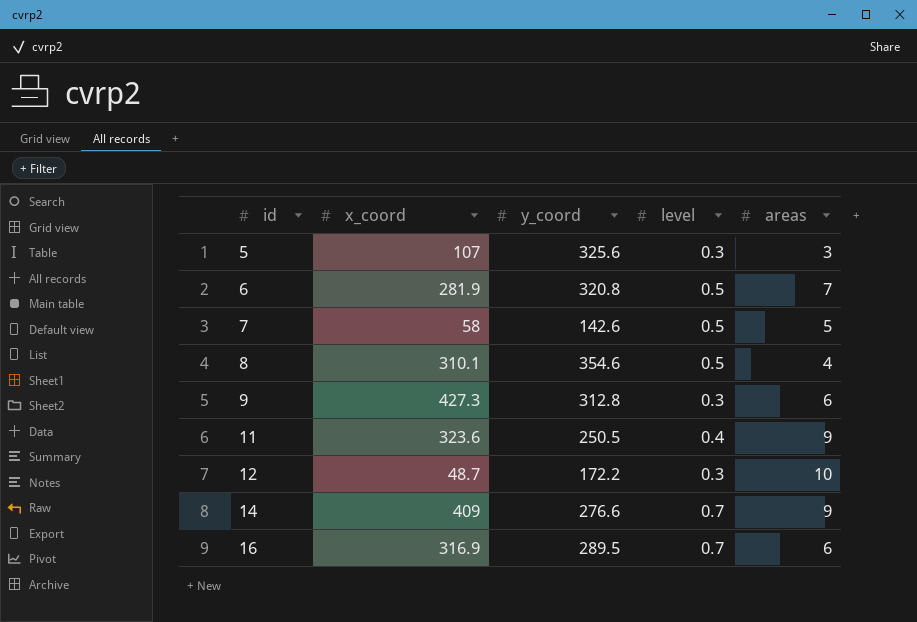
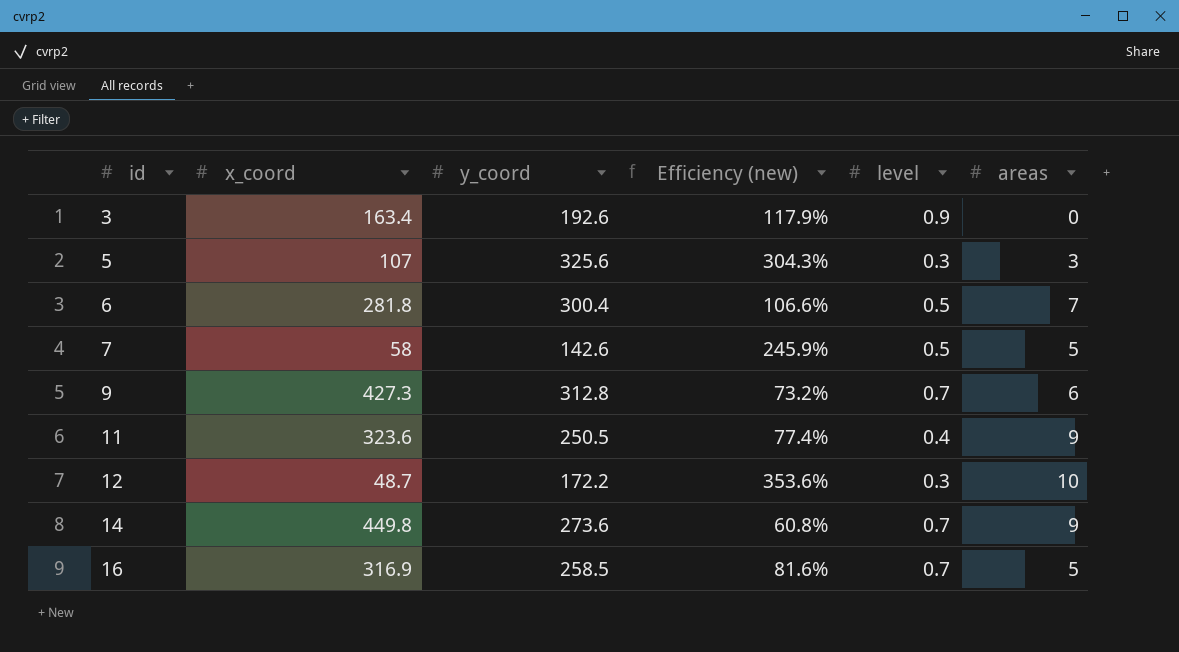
column Efficiency (new) | formula: none -> [y_coord] / [x_coord]
row 8: 310.1 | 354.6 | 0.5 | 4 -> none
row 3: none -> 163.4 | 192.6 | 117.9% | 0.9 | 0
6 | x_coord: 281.9 -> 281.8
6 | y_coord: 320.8 -> 300.4
9 | level: 0.3 -> 0.7
14 | x_coord: 409 -> 449.8
14 | y_coord: 276.6 -> 273.6
16 | y_coord: 289.5 -> 258.5
16 | areas: 6 -> 5

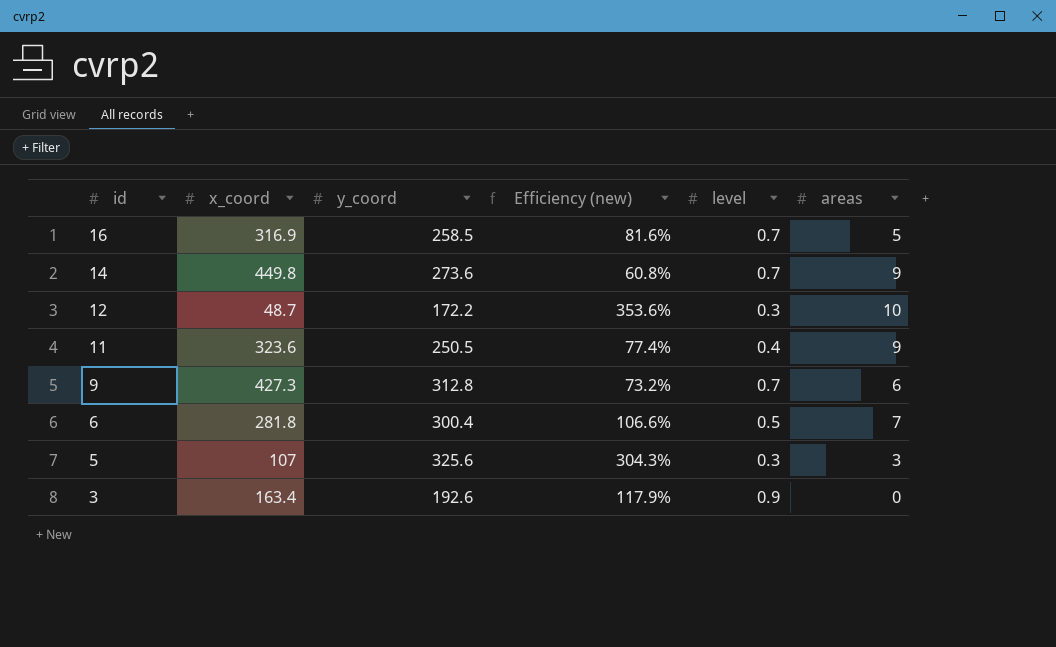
row order: id ascending -> id descending
row 7: 58 | 142.6 | 245.9% | 0.5 | 5 -> none

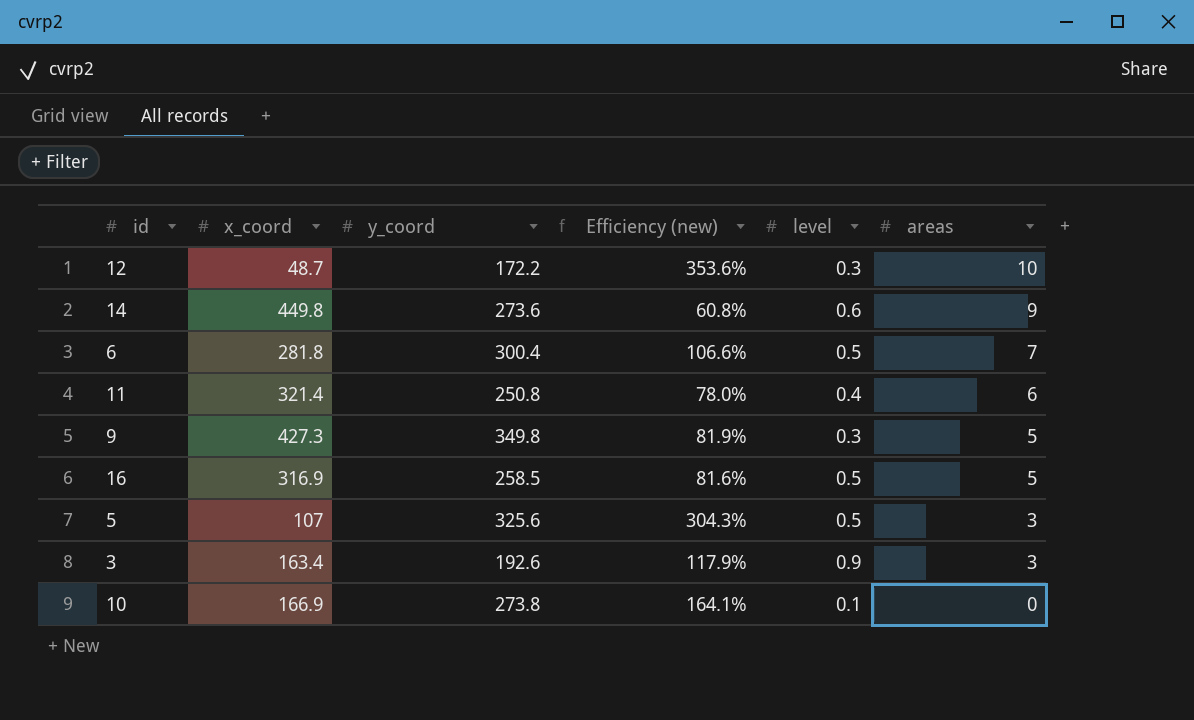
row order: id descending -> areas descending
14 | level: 0.7 -> 0.6
11 | x_coord: 323.6 -> 321.4
11 | y_coord: 250.5 -> 250.8
11 | Efficiency (new): 77.4% -> 78.0%
11 | areas: 9 -> 6
9 | y_coord: 312.8 -> 349.8
9 | Efficiency (new): 73.2% -> 81.9%
9 | level: 0.7 -> 0.3
9 | areas: 6 -> 5
16 | level: 0.7 -> 0.5
5 | level: 0.3 -> 0.5
3 | areas: 0 -> 3
row 10: none -> 166.9 | 273.8 | 164.1% | 0.1 | 0

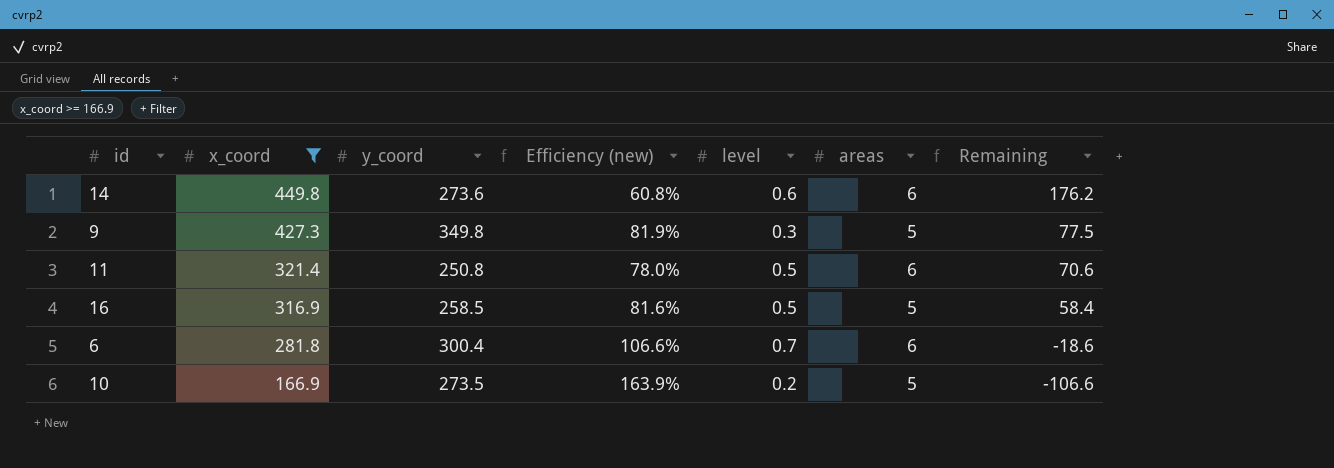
filter: none -> x_coord >= 166.9
row order: areas descending -> x_coord descending
column Remaining | formula: none -> [x_coord] - [y_coord]
14 | areas: 9 -> 6
11 | level: 0.4 -> 0.5
6 | level: 0.5 -> 0.7
6 | areas: 7 -> 6
10 | y_coord: 273.8 -> 273.5
10 | Efficiency (new): 164.1% -> 163.9%
10 | level: 0.1 -> 0.2
10 | areas: 0 -> 5

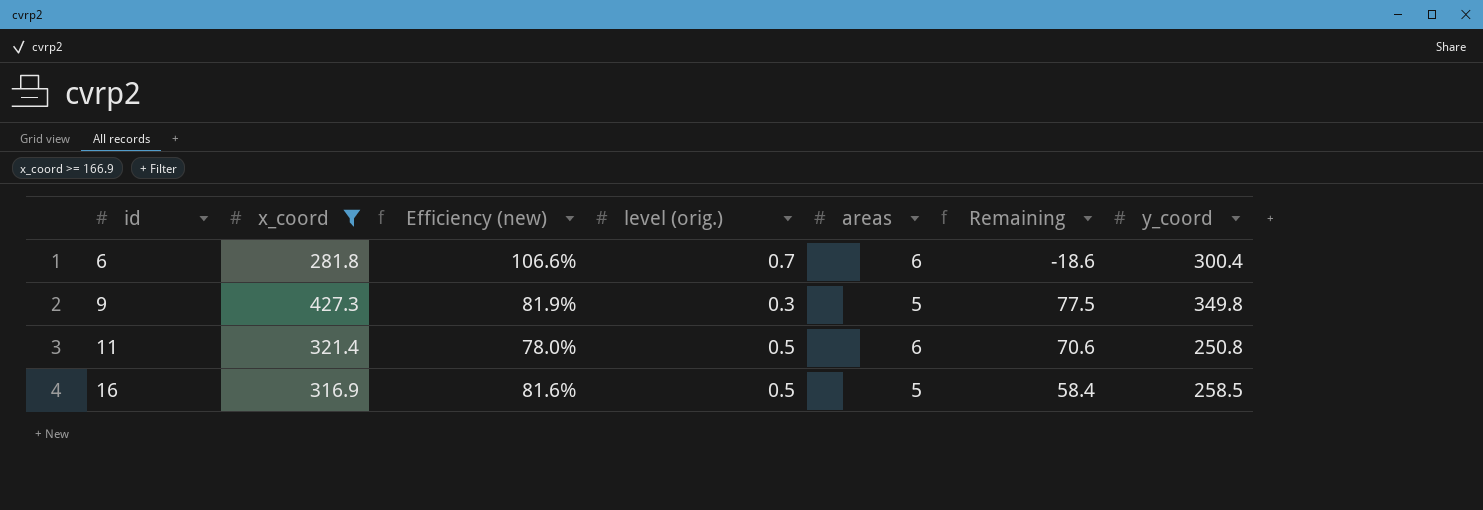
row order: x_coord descending -> id ascending
column name: level -> level (orig.)
column y_coord | position: 3 -> 7
row 14: 449.8 | 273.6 | 60.8% | 0.6 | 6 | 176.2 -> none
row 10: 166.9 | 273.5 | 163.9% | 0.2 | 5 | -106.6 -> none

